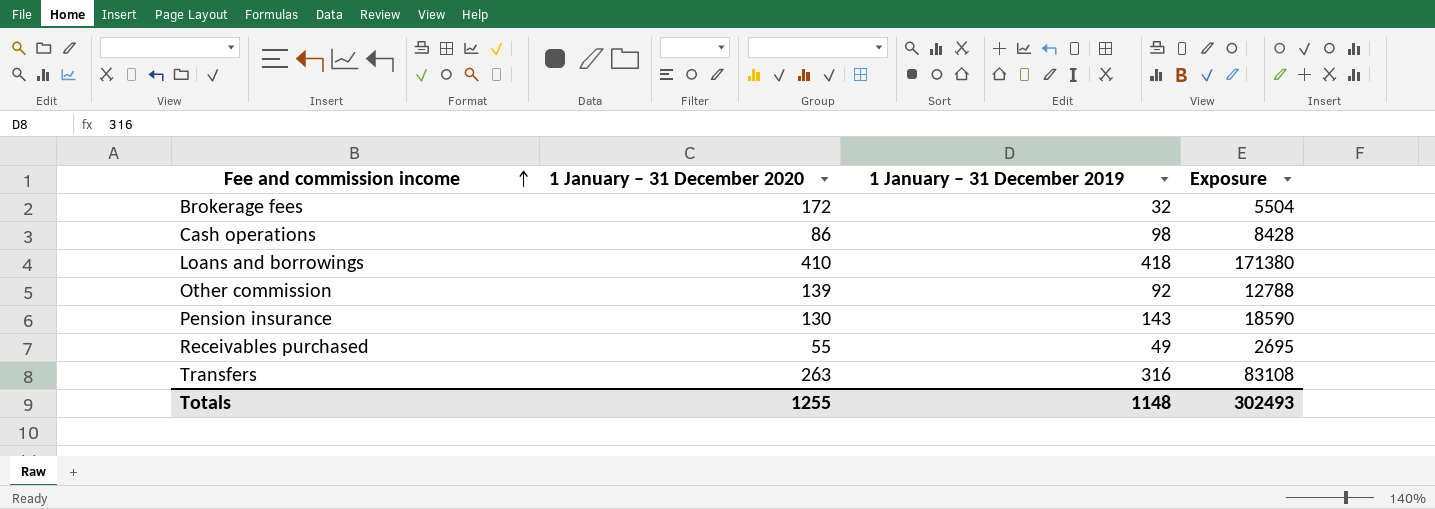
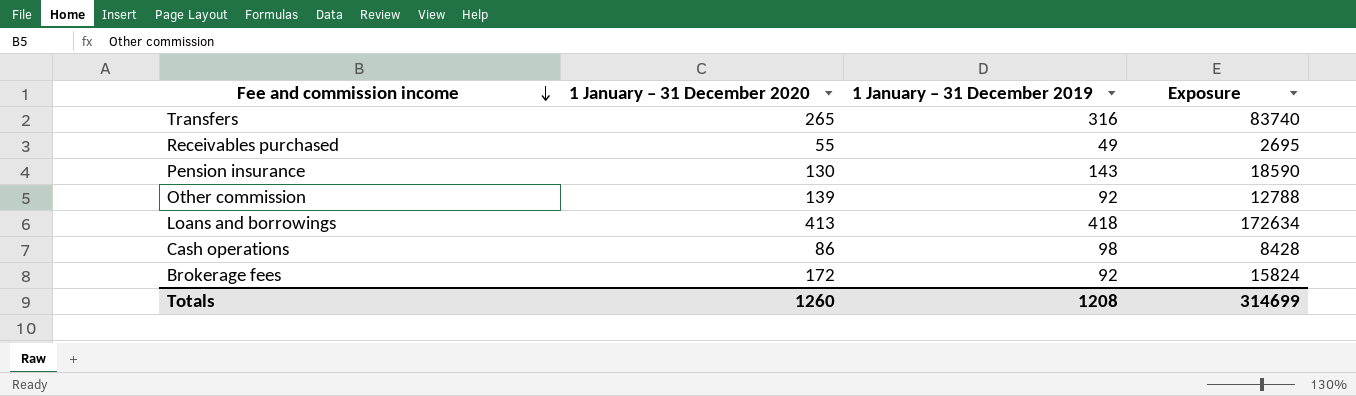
row order: Fee and commission income ascending -> Fee and commission income descending
Transfers | 1 January – 31 December 2020: 263 -> 265
Transfers | Exposure: 83108 -> 83740
Loans and borrowings | 1 January – 31 December 2020: 410 -> 413
Loans and borrowings | Exposure: 171380 -> 172634
Brokerage fees | 1 January – 31 December 2019: 32 -> 92
Brokerage fees | Exposure: 5504 -> 15824
Totals | 1 January – 31 December 2020: 1255 -> 1260
Totals | 1 January – 31 December 2019: 1148 -> 1208
Totals | Exposure: 302493 -> 314699

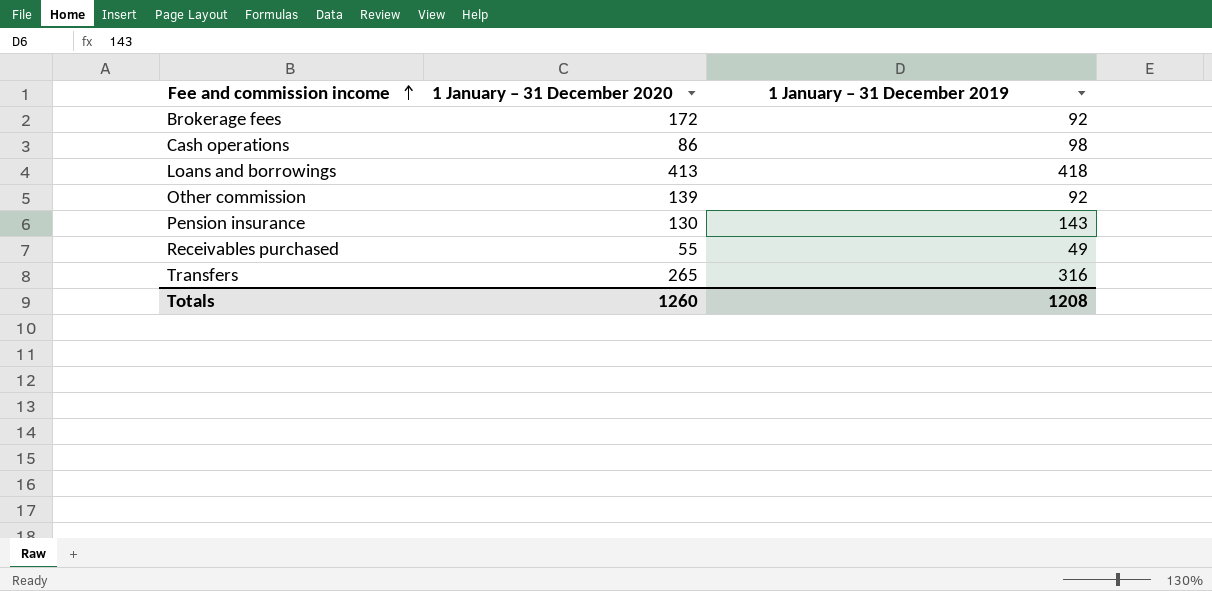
row order: Fee and commission income descending -> Fee and commission income ascending
column Exposure | formula: [1 January – 31 December 2020] * [1 January – 31 December 2019] -> none

